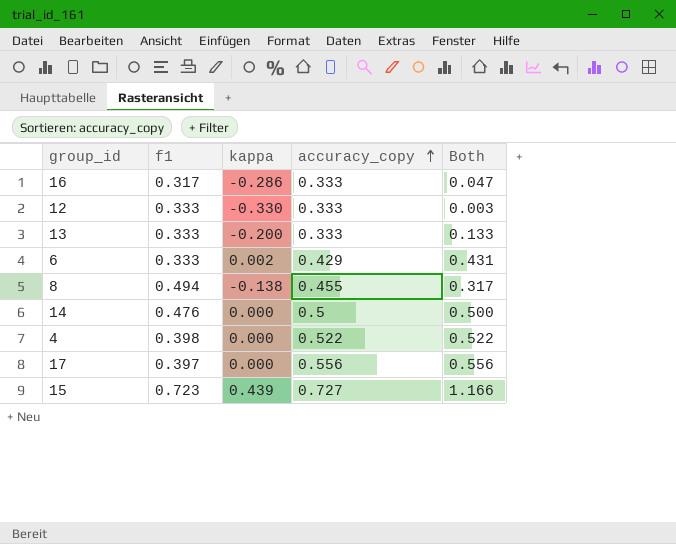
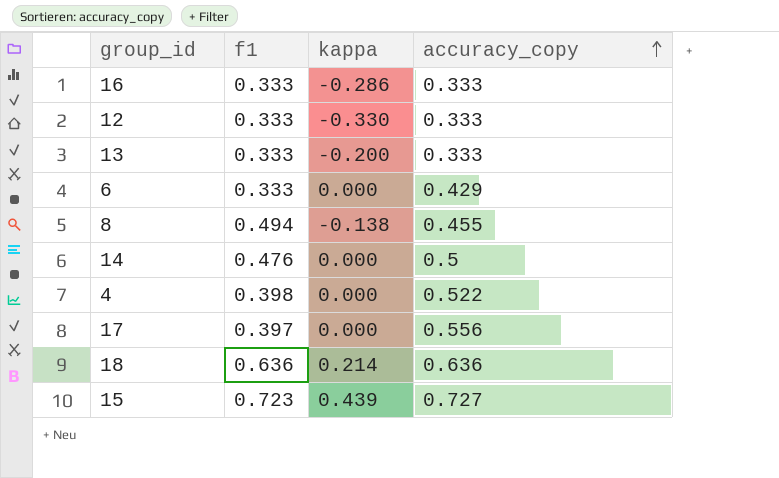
column Both | formula: [kappa] + [accuracy_copy] -> none
16 | f1: 0.317 -> 0.333
6 | kappa: 0.002 -> 0.000
row 18: none -> 0.636 | 0.214 | 0.636

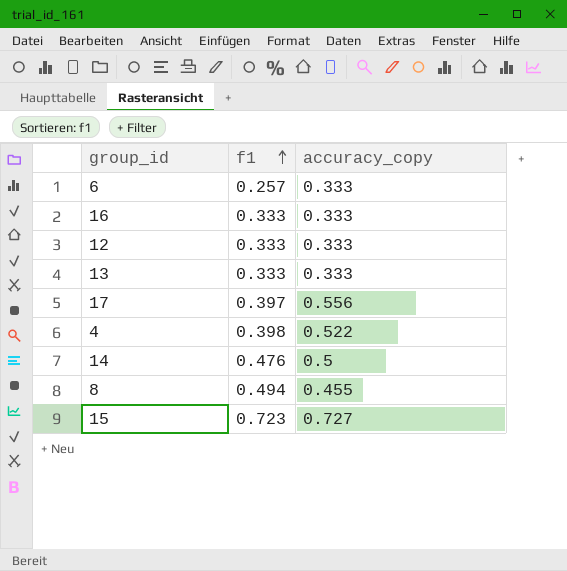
row order: accuracy_copy ascending -> f1 ascending
column kappa | position: 3 -> none
row 18: 0.636 | 0.214 | 0.636 -> none
6 | f1: 0.333 -> 0.257
6 | accuracy_copy: 0.429 -> 0.333

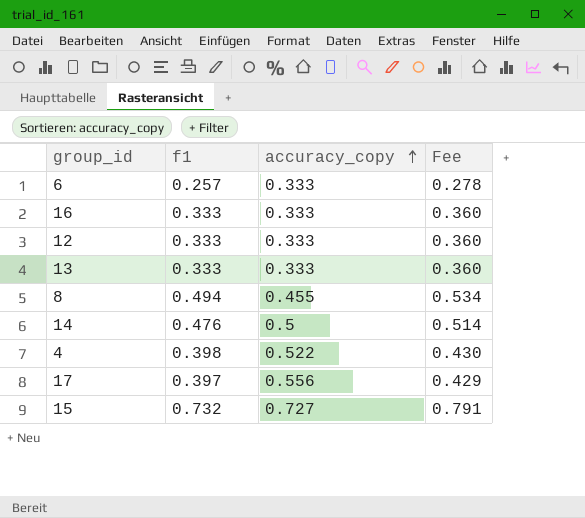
row order: f1 ascending -> accuracy_copy ascending
column Fee | formula: none -> [f1] * 1.08
15 | f1: 0.723 -> 0.732

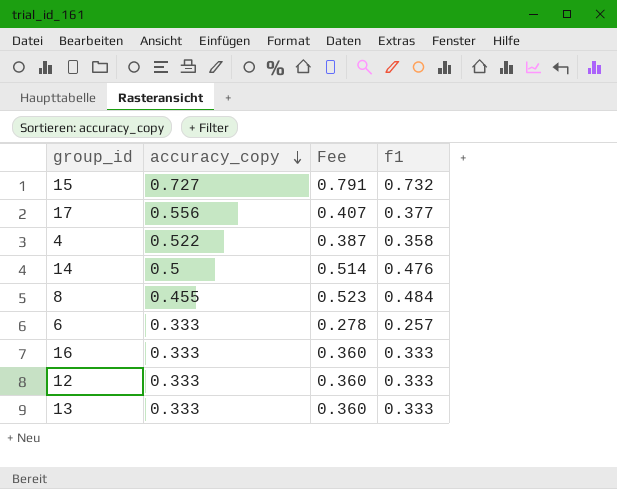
row order: accuracy_copy ascending -> accuracy_copy descending
column f1 | position: 2 -> 4
17 | Fee: 0.429 -> 0.407
17 | f1: 0.397 -> 0.377
4 | Fee: 0.430 -> 0.387
4 | f1: 0.398 -> 0.358
8 | Fee: 0.534 -> 0.523
8 | f1: 0.494 -> 0.484

